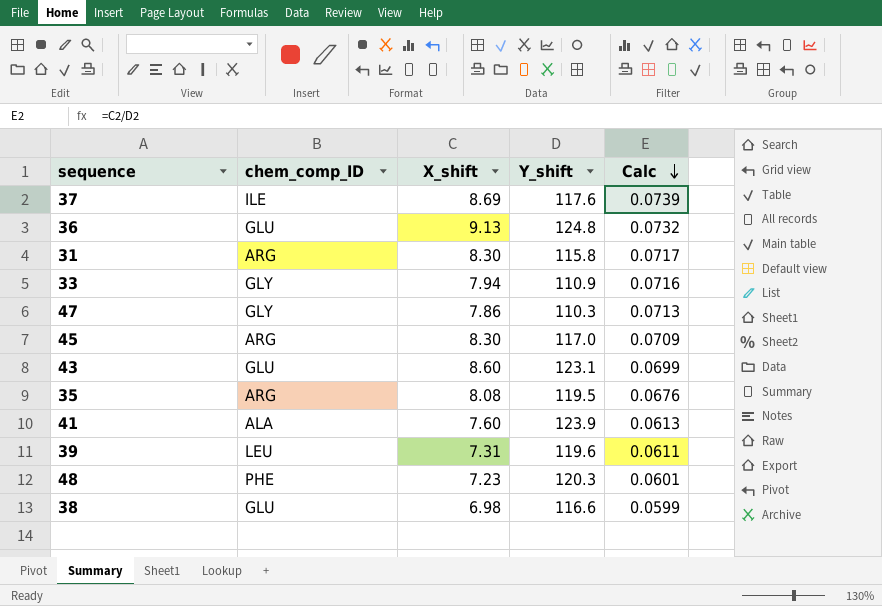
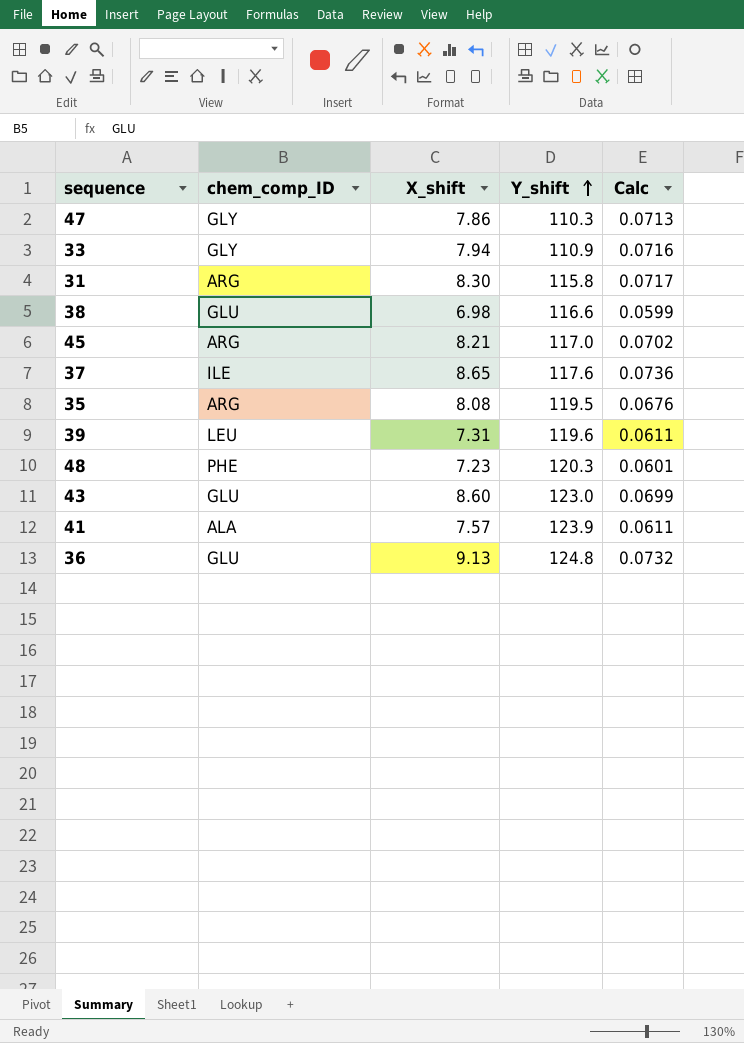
row order: Calc descending -> Y_shift ascending
45 | X_shift: 8.30 -> 8.21
45 | Calc: 0.0709 -> 0.0702
37 | X_shift: 8.69 -> 8.65
37 | Calc: 0.0739 -> 0.0736
43 | Y_shift: 123.1 -> 123.0
41 | X_shift: 7.60 -> 7.57
41 | Calc: 0.0613 -> 0.0611

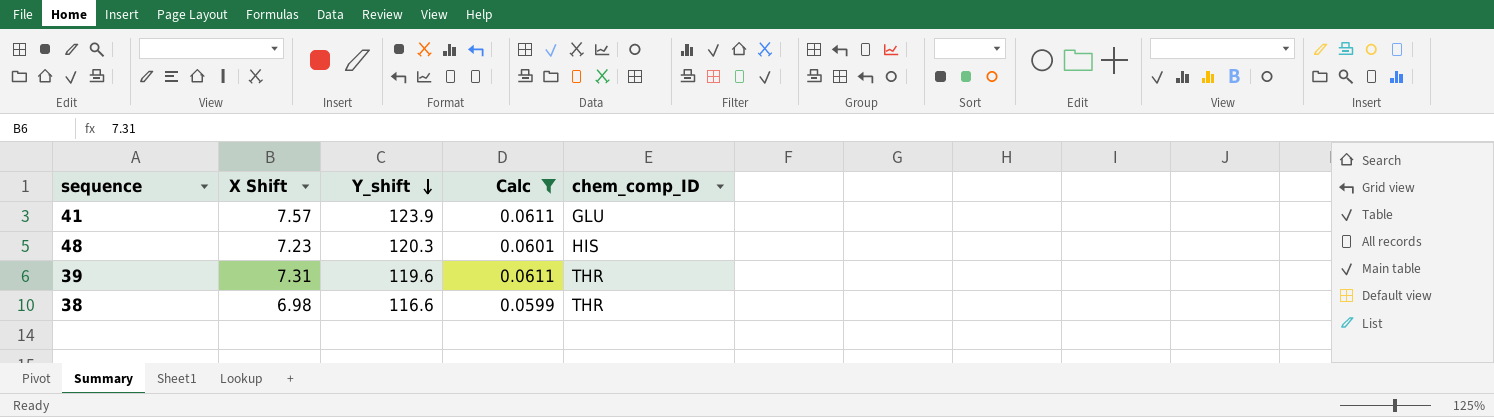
filter: none -> Calc <= 0.0611
row order: Y_shift ascending -> Y_shift descending
column name: X_shift -> X Shift
column chem_comp_ID | position: 2 -> 5
41 | chem_comp_ID: ALA -> GLU
48 | chem_comp_ID: PHE -> HIS
39 | chem_comp_ID: LEU -> THR
38 | chem_comp_ID: GLU -> THR

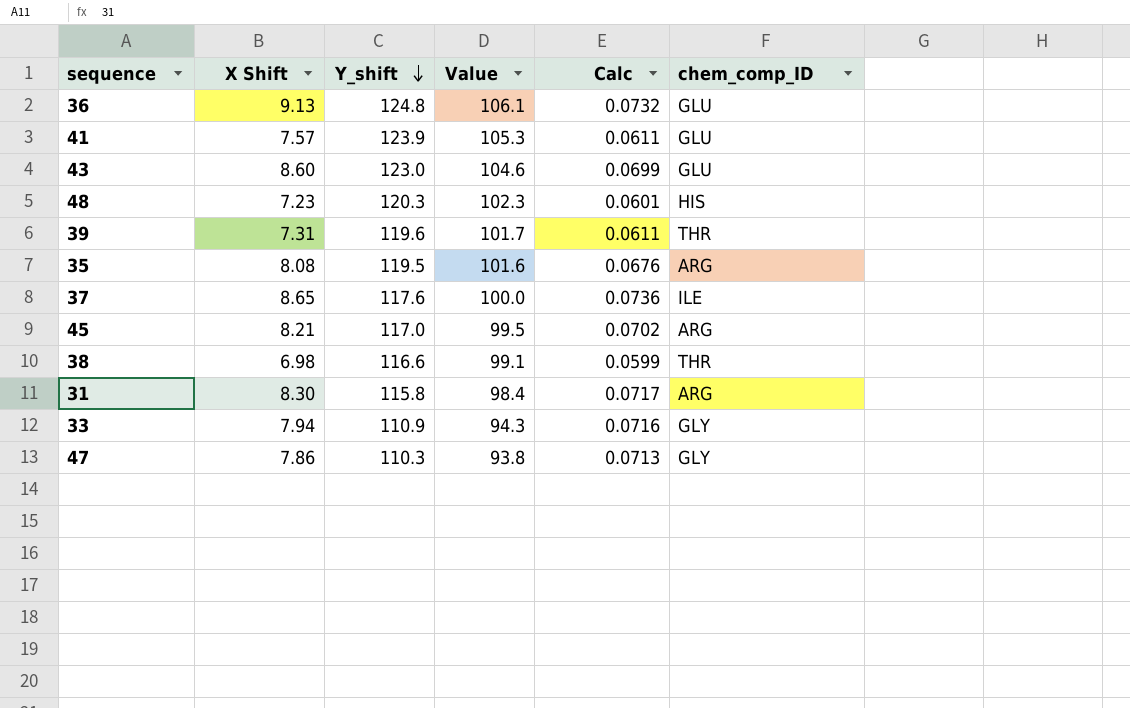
filter: Calc <= 0.0611 -> none
column Value | formula: none -> [Y_shift] * 0.85

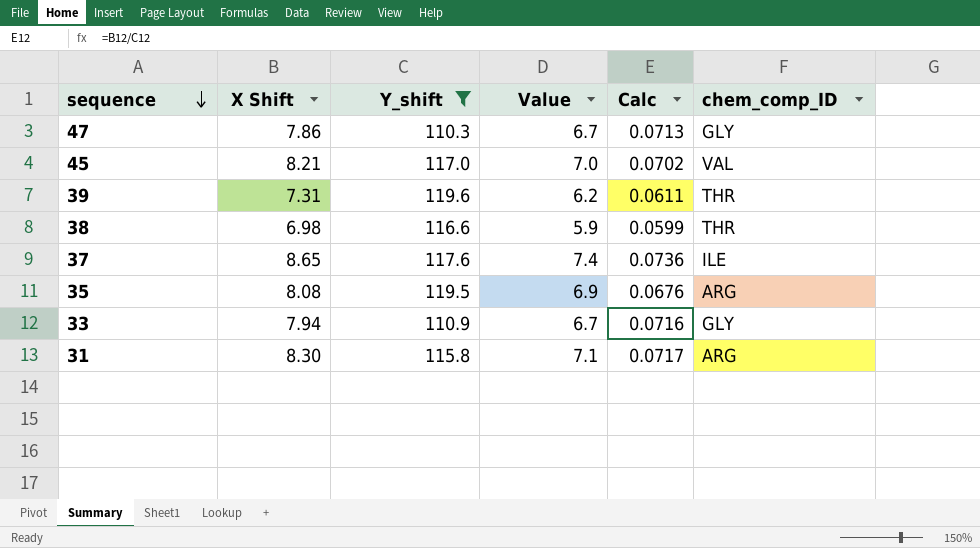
filter: none -> Y_shift <= 119.6
row order: Y_shift descending -> sequence descending
column Value | formula: [Y_shift] * 0.85 -> [X Shift] * 0.85
45 | chem_comp_ID: ARG -> VAL

